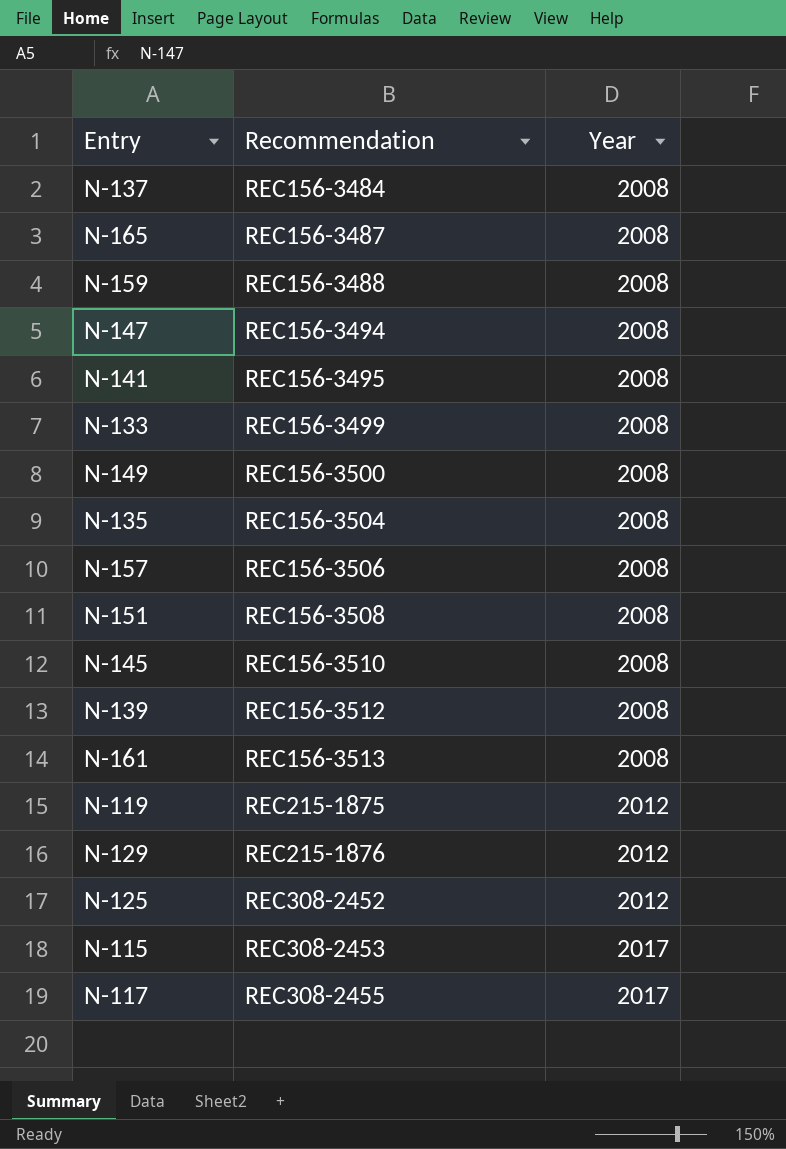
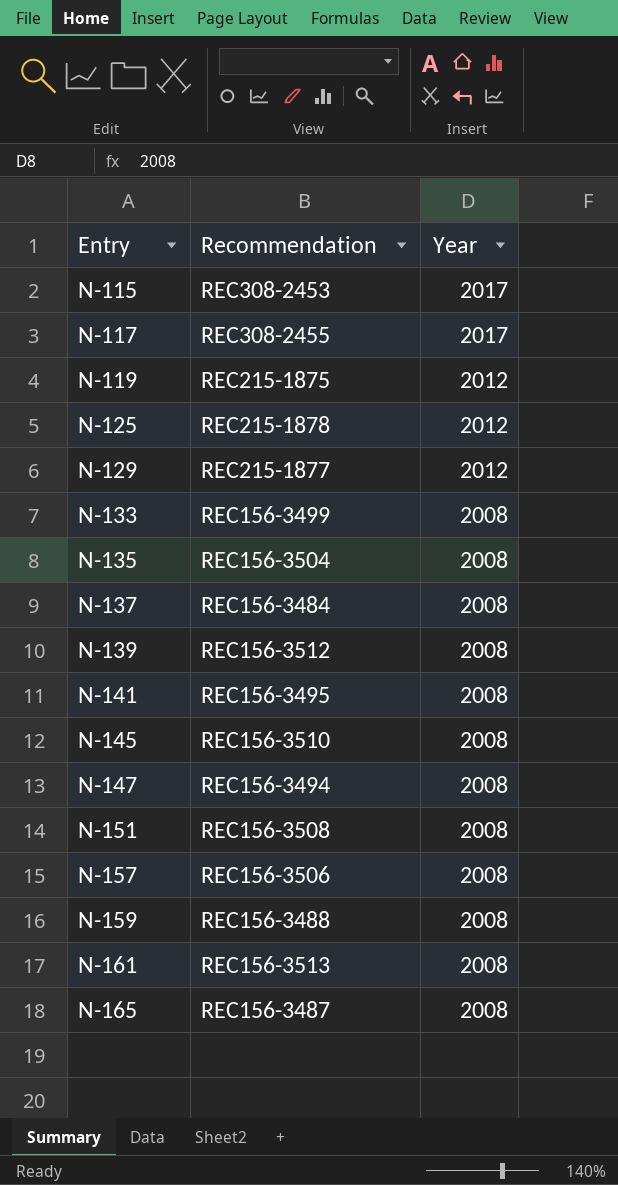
row order: Recommendation ascending -> Entry ascending
row N-149: REC156-3500 | 2008 -> none
N-125 | Recommendation: REC308-2452 -> REC215-1878
N-129 | Recommendation: REC215-1876 -> REC215-1877

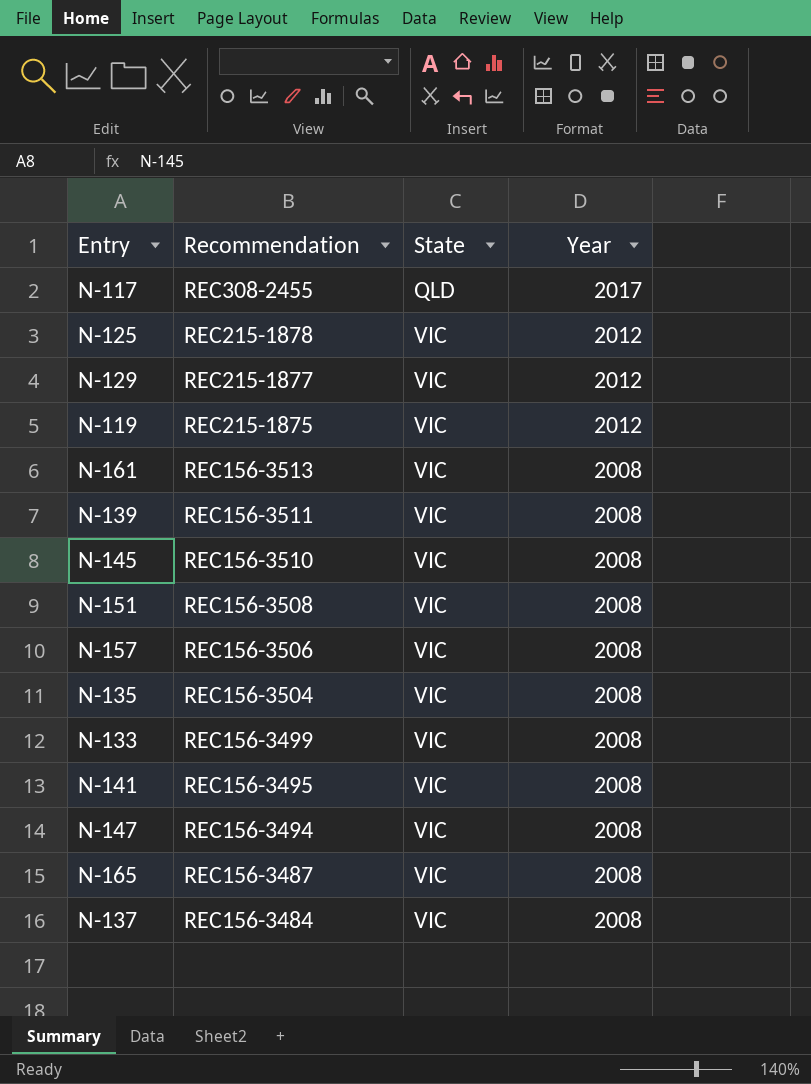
row order: Entry ascending -> Recommendation descending
column State | position: none -> 3
row N-115: REC308-2453 | 2017 -> none
row N-159: REC156-3488 | 2008 -> none
N-139 | Recommendation: REC156-3512 -> REC156-3511

